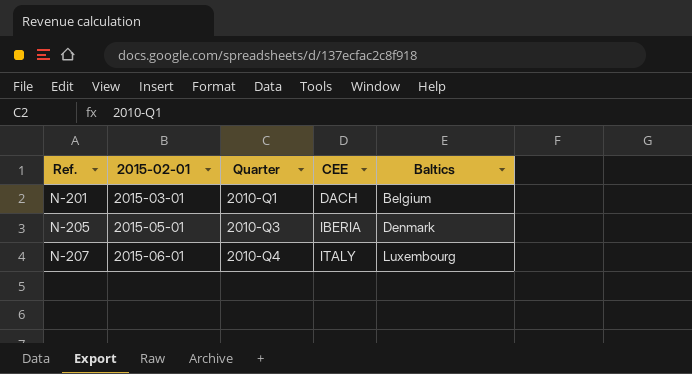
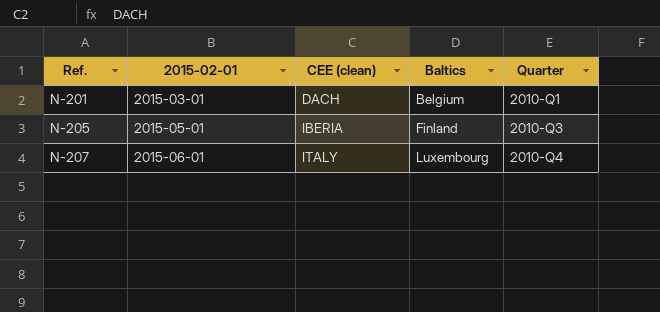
column name: CEE -> CEE (clean)
column Quarter | position: 3 -> 5
N-205 | Baltics: Denmark -> Finland

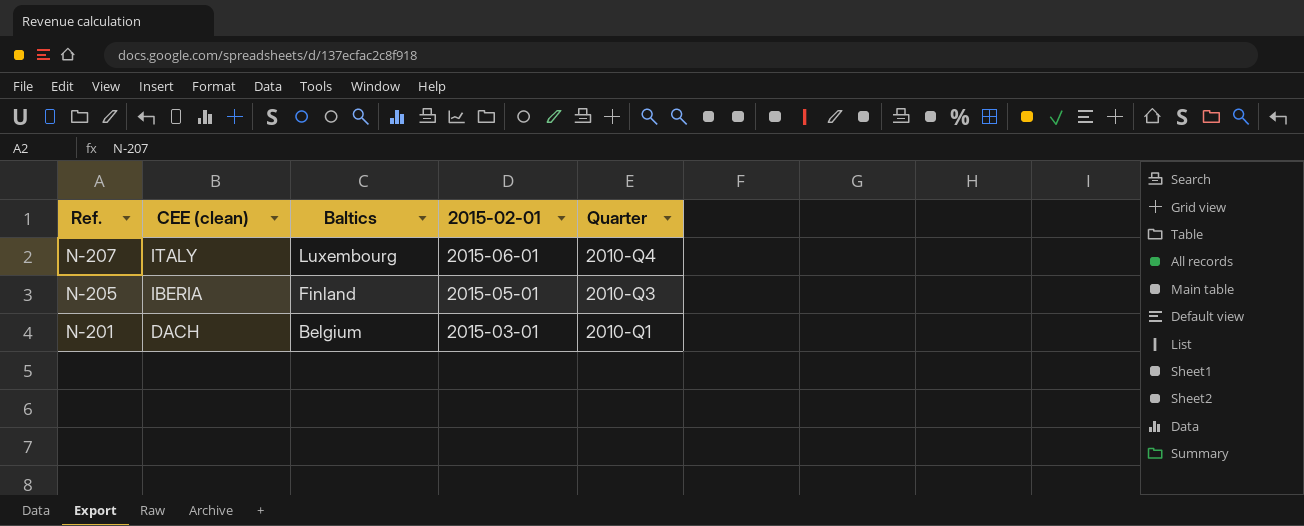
row order: Ref. ascending -> Ref. descending
column 2015-02-01 | position: 2 -> 4

